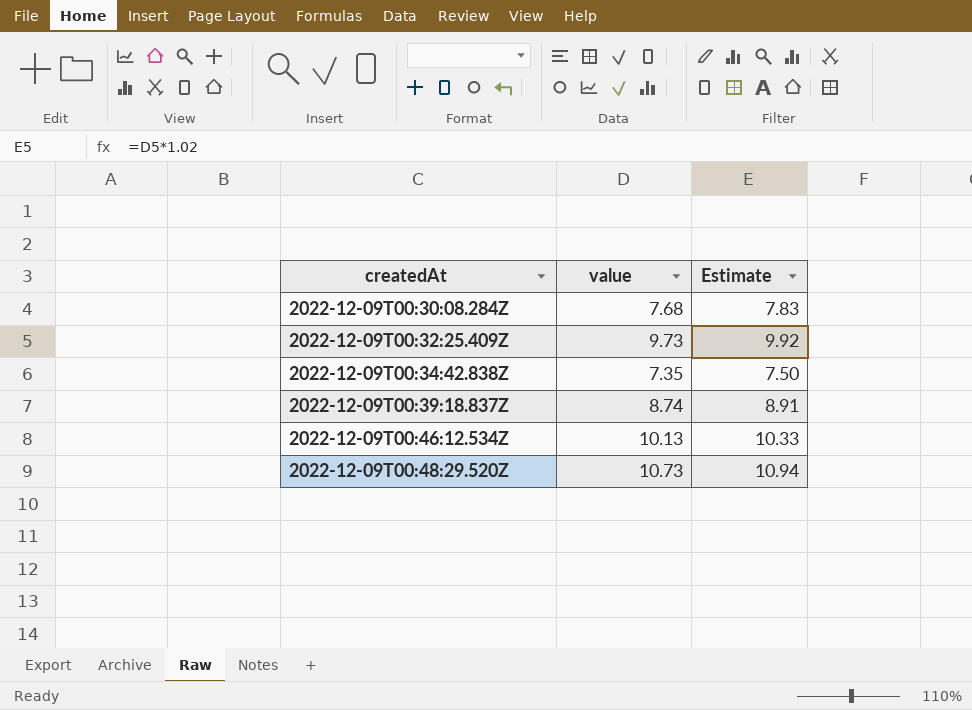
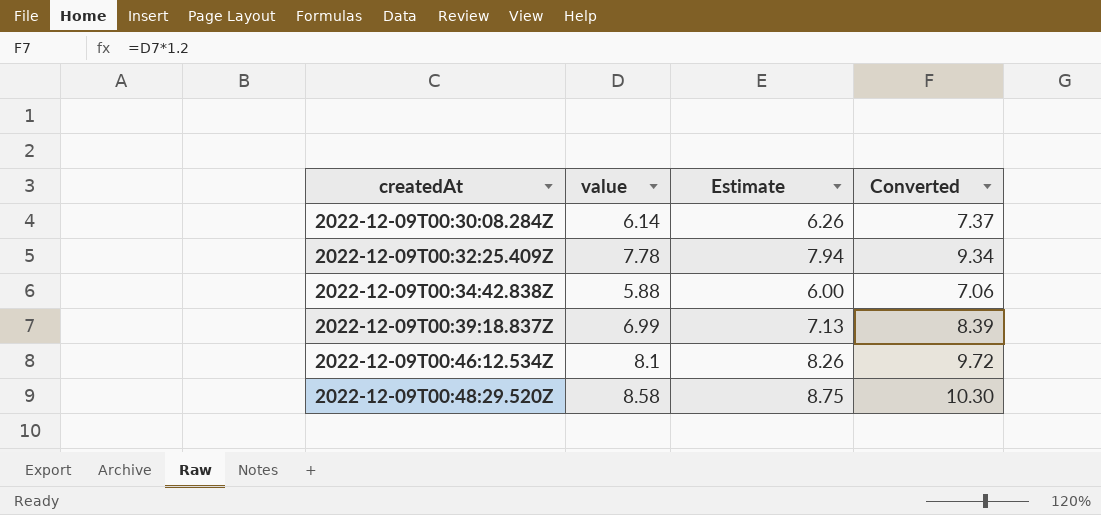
column Converted | formula: none -> [value] * 1.2
2022-12-09T00:30:08.284Z | value: 7.68 -> 6.14
2022-12-09T00:30:08.284Z | Estimate: 7.83 -> 6.26
2022-12-09T00:32:25.409Z | value: 9.73 -> 7.78
2022-12-09T00:32:25.409Z | Estimate: 9.92 -> 7.94
2022-12-09T00:34:42.838Z | value: 7.35 -> 5.88
2022-12-09T00:34:42.838Z | Estimate: 7.50 -> 6.00
2022-12-09T00:39:18.837Z | value: 8.74 -> 6.99
2022-12-09T00:39:18.837Z | Estimate: 8.91 -> 7.13
2022-12-09T00:46:12.534Z | value: 10.13 -> 8.1
2022-12-09T00:46:12.534Z | Estimate: 10.33 -> 8.26
2022-12-09T00:48:29.520Z | value: 10.73 -> 8.58
2022-12-09T00:48:29.520Z | Estimate: 10.94 -> 8.75

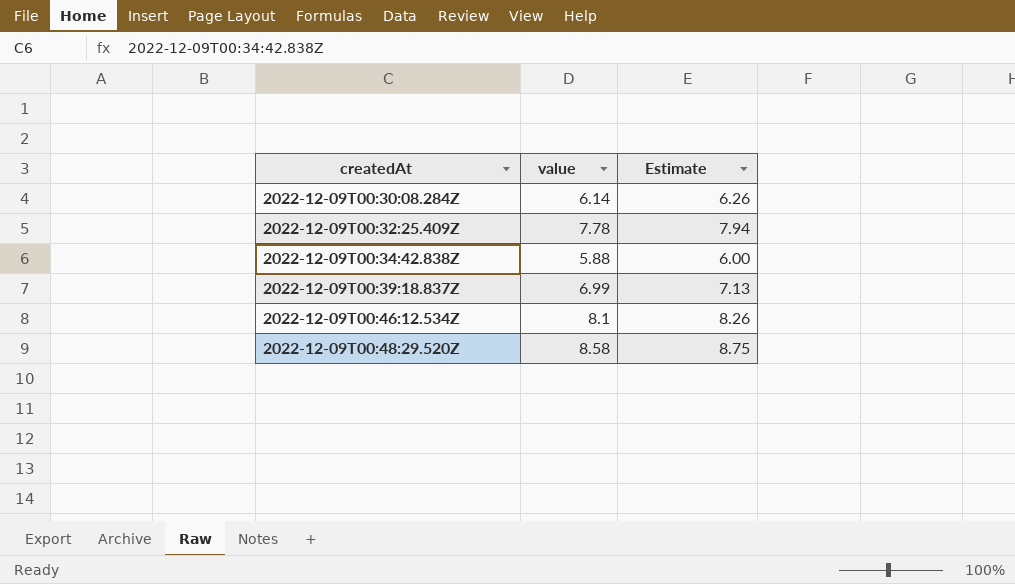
column Converted | formula: [value] * 1.2 -> none

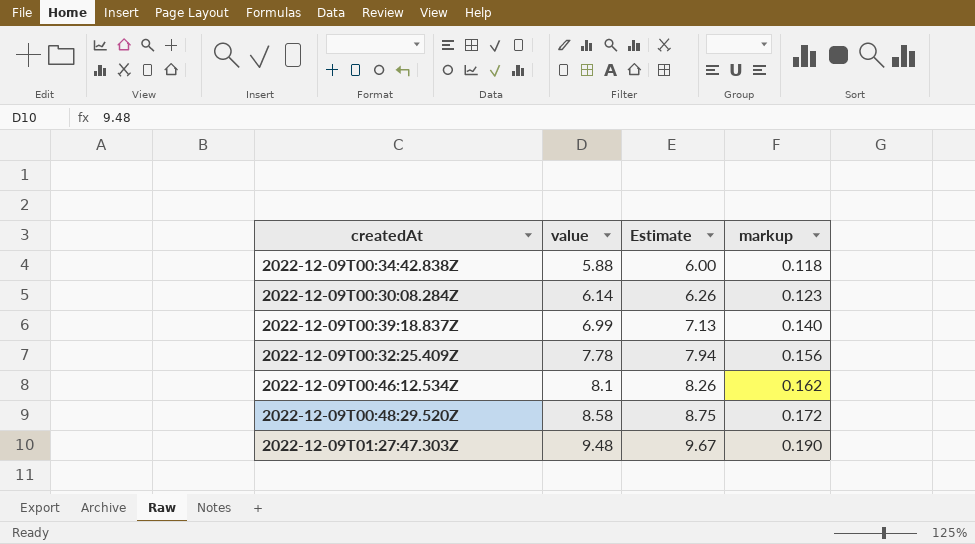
row order: createdAt ascending -> value ascending
column markup | formula: none -> [value] * 0.02
row 2022-12-09T01:27:47.303Z: none -> 9.48 | 9.67 | 0.190

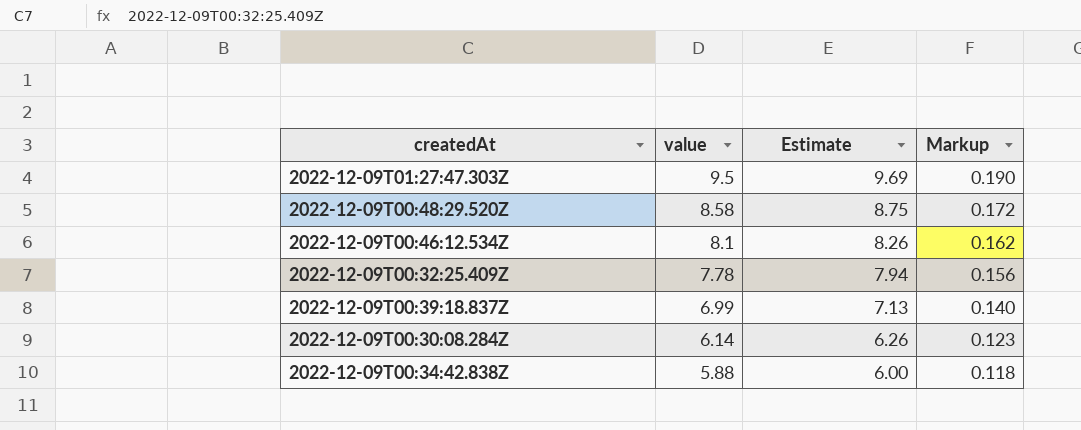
row order: value ascending -> value descending
column name: markup -> Markup
2022-12-09T01:27:47.303Z | value: 9.48 -> 9.5
2022-12-09T01:27:47.303Z | Estimate: 9.67 -> 9.69

